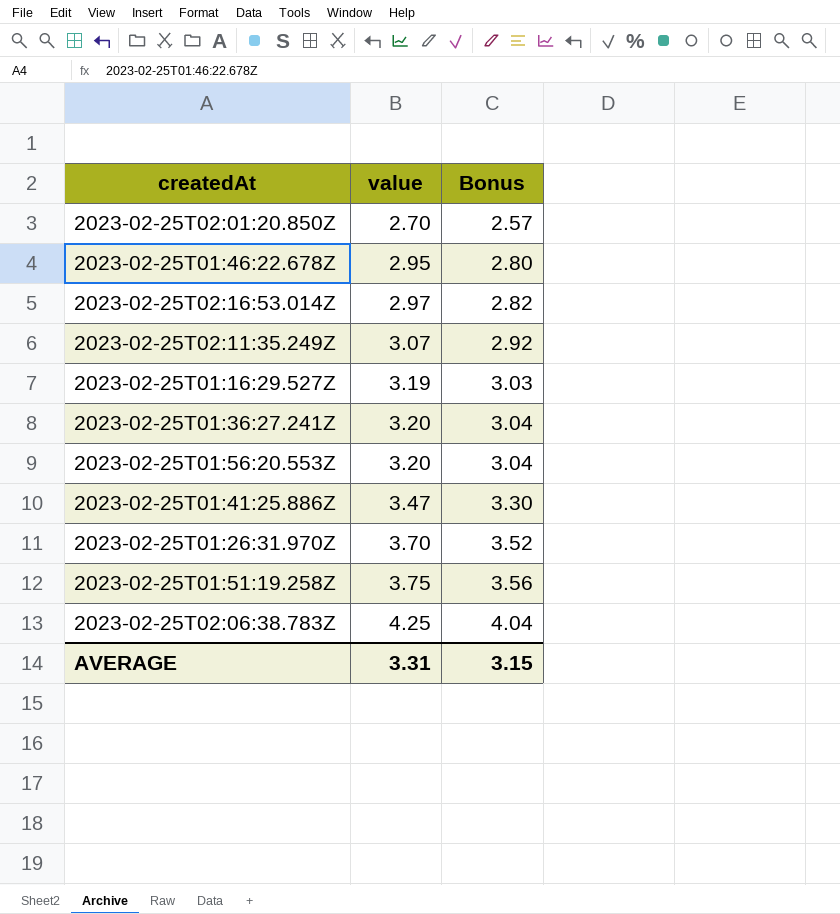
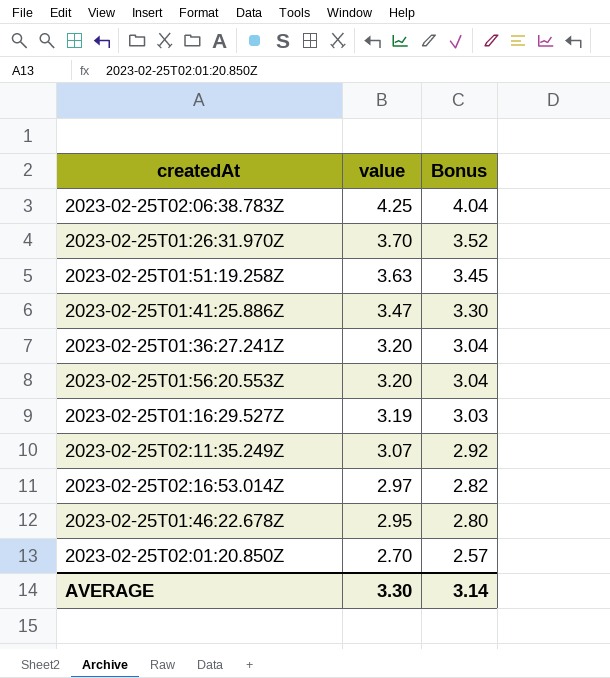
row order: value ascending -> value descending
2023-02-25T01:51:19.258Z | value: 3.75 -> 3.63
2023-02-25T01:51:19.258Z | Bonus: 3.56 -> 3.45
AVERAGE | value: 3.31 -> 3.30
AVERAGE | Bonus: 3.15 -> 3.14

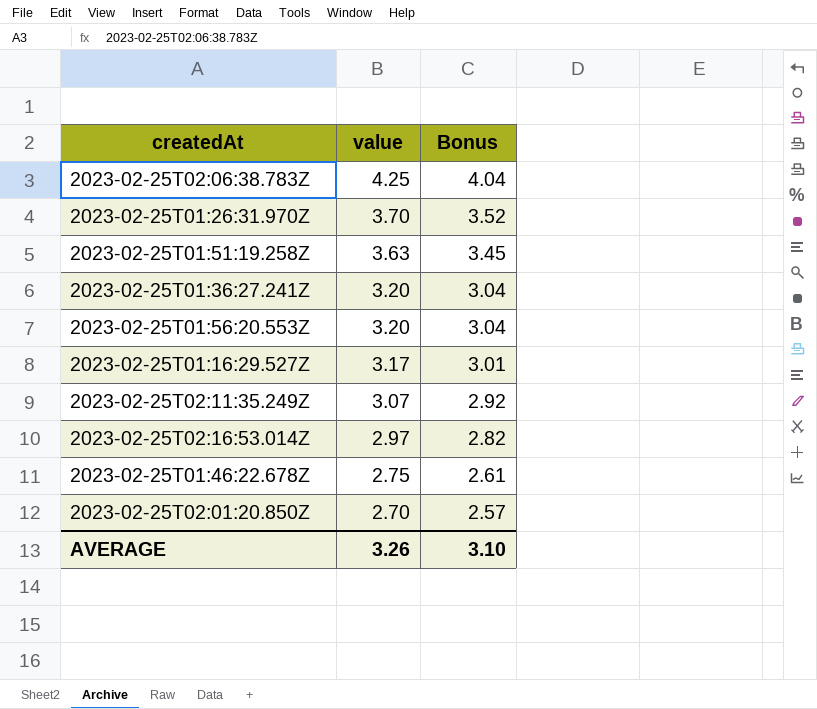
row 2023-02-25T01:41:25.886Z: 3.47 | 3.30 -> none
2023-02-25T01:16:29.527Z | value: 3.19 -> 3.17
2023-02-25T01:16:29.527Z | Bonus: 3.03 -> 3.01
2023-02-25T01:46:22.678Z | value: 2.95 -> 2.75
2023-02-25T01:46:22.678Z | Bonus: 2.80 -> 2.61
AVERAGE | value: 3.30 -> 3.26
AVERAGE | Bonus: 3.14 -> 3.10

